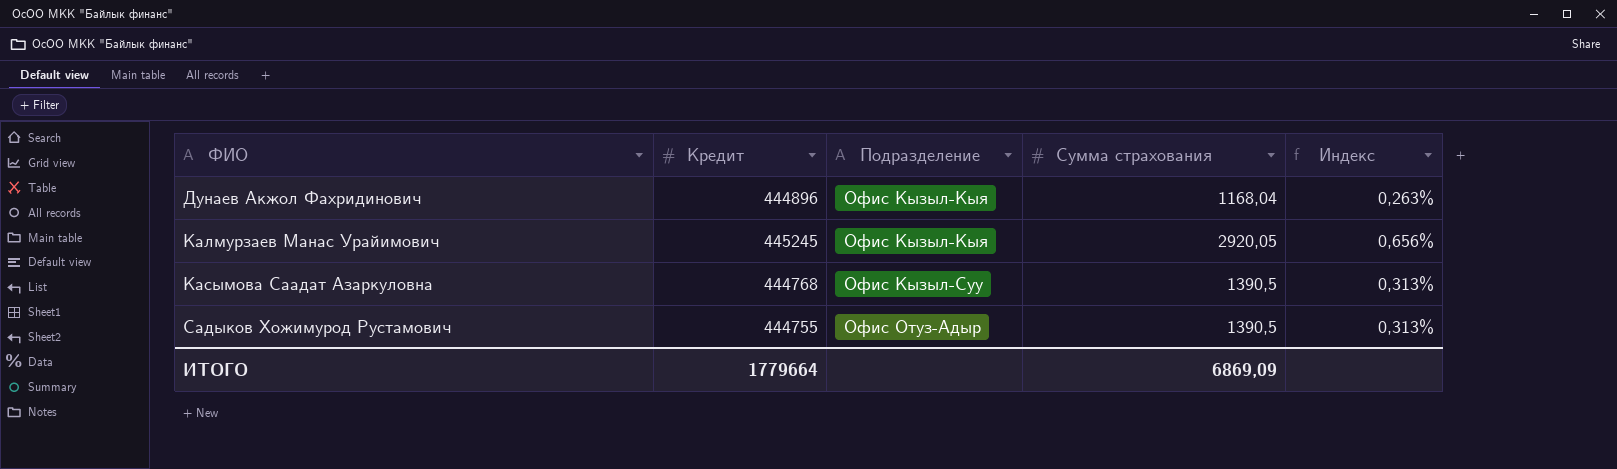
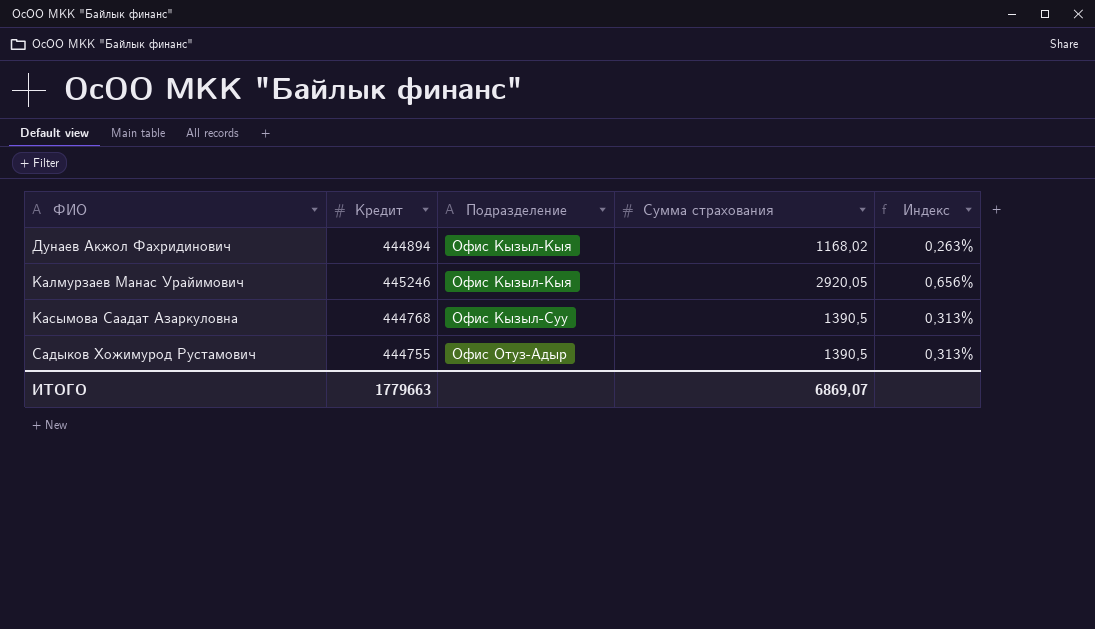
Дунаев Акжол Фахридинович | Кредит: 444896 -> 444894
Дунаев Акжол Фахридинович | Сумма страхования: 1168,04 -> 1168,02
Калмурзаев Манас Урайимович | Кредит: 445245 -> 445246
ИТОГО | Кредит: 1779664 -> 1779663
ИТОГО | Сумма страхования: 6869,09 -> 6869,07

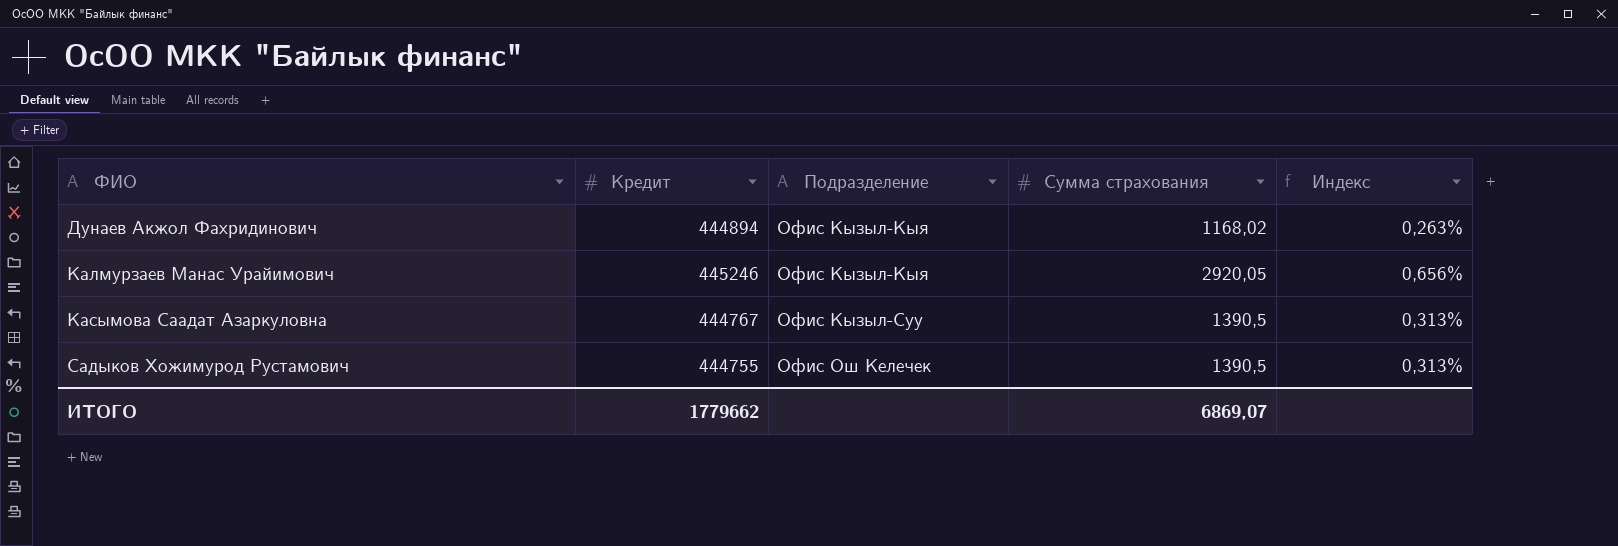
Касымова Саадат Азаркуловна | Кредит: 444768 -> 444767
Садыков Хожимурод Рустамович | Подразделение: Офис Отуз-Адыр -> Офис Ош Келечек
ИТОГО | Кредит: 1779663 -> 1779662

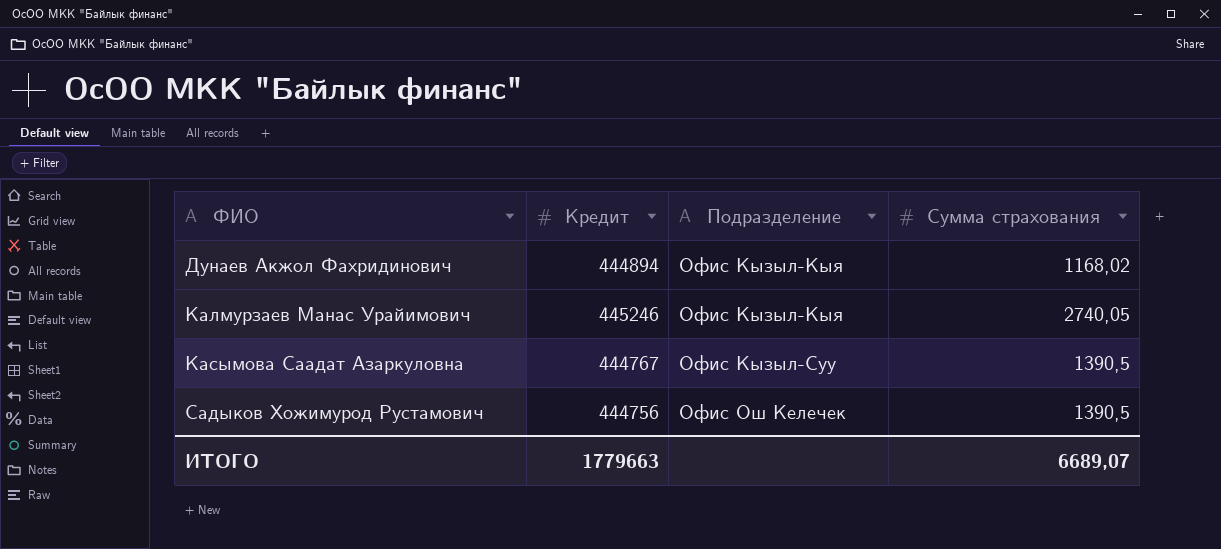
column Индекс | formula: [Сумма страхования] / [Кредит] -> none
Калмурзаев Манас Урайимович | Сумма страхования: 2920,05 -> 2740,05
Садыков Хожимурод Рустамович | Кредит: 444755 -> 444756
ИТОГО | Кредит: 1779662 -> 1779663
ИТОГО | Сумма страхования: 6869,07 -> 6689,07

